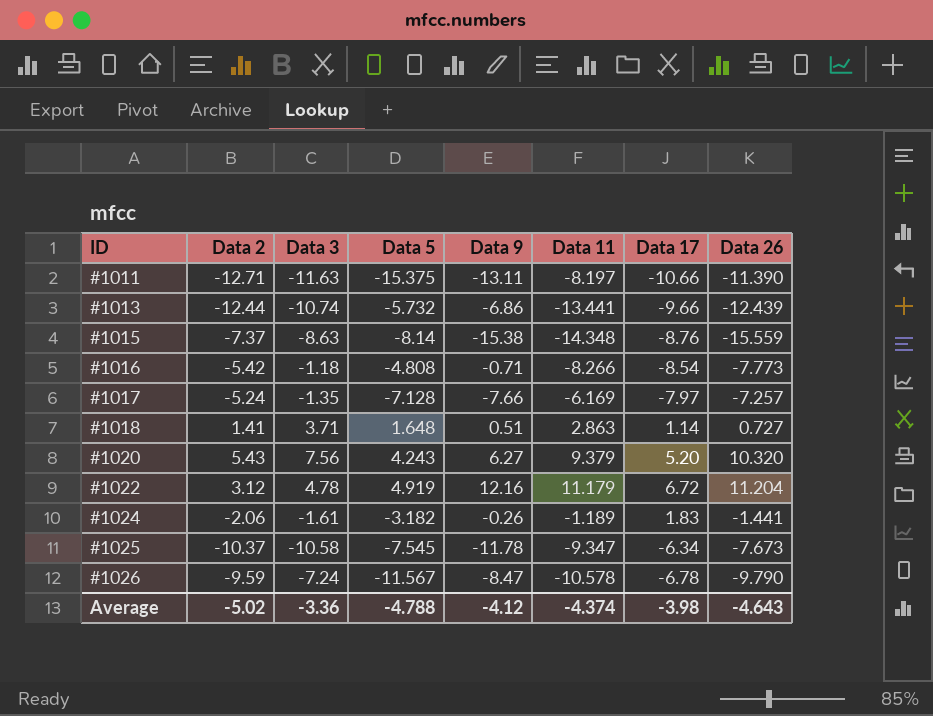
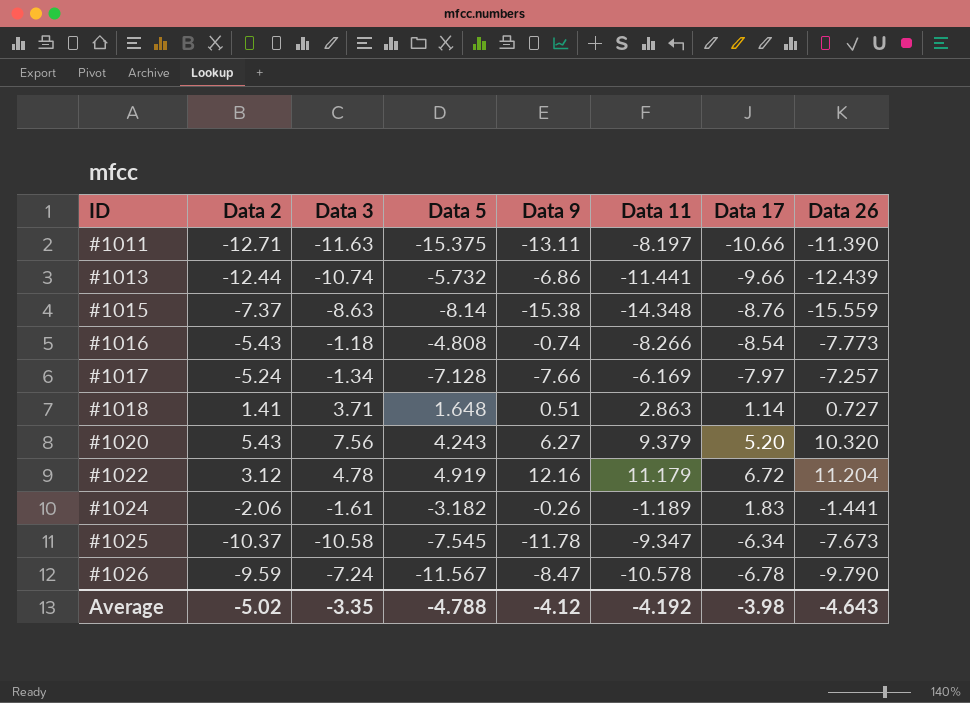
#1013 | Data 11: -13.441 -> -11.441
#1016 | Data 2: -5.42 -> -5.43
#1016 | Data 9: -0.71 -> -0.74
#1017 | Data 3: -1.35 -> -1.34
Average | Data 3: -3.36 -> -3.35
Average | Data 11: -4.374 -> -4.192

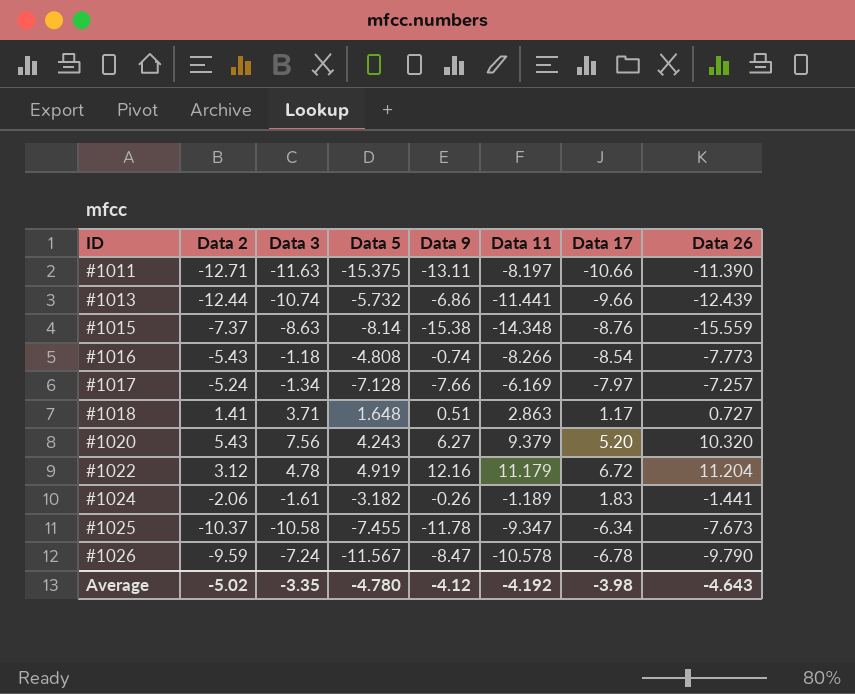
#1018 | Data 17: 1.14 -> 1.17
#1025 | Data 5: -7.545 -> -7.455
Average | Data 5: -4.788 -> -4.780

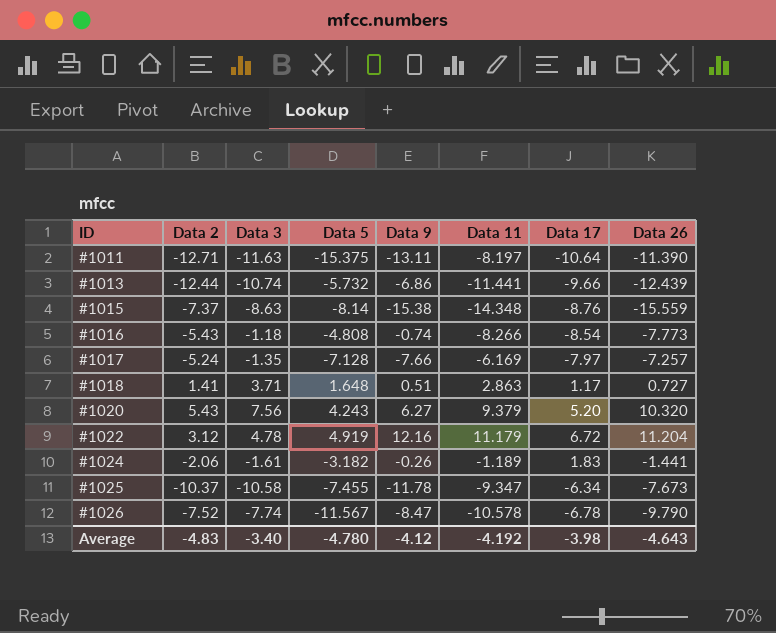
#1011 | Data 17: -10.66 -> -10.64
#1017 | Data 3: -1.34 -> -1.35
#1026 | Data 2: -9.59 -> -7.52
#1026 | Data 3: -7.24 -> -7.74
Average | Data 2: -5.02 -> -4.83
Average | Data 3: -3.35 -> -3.40

